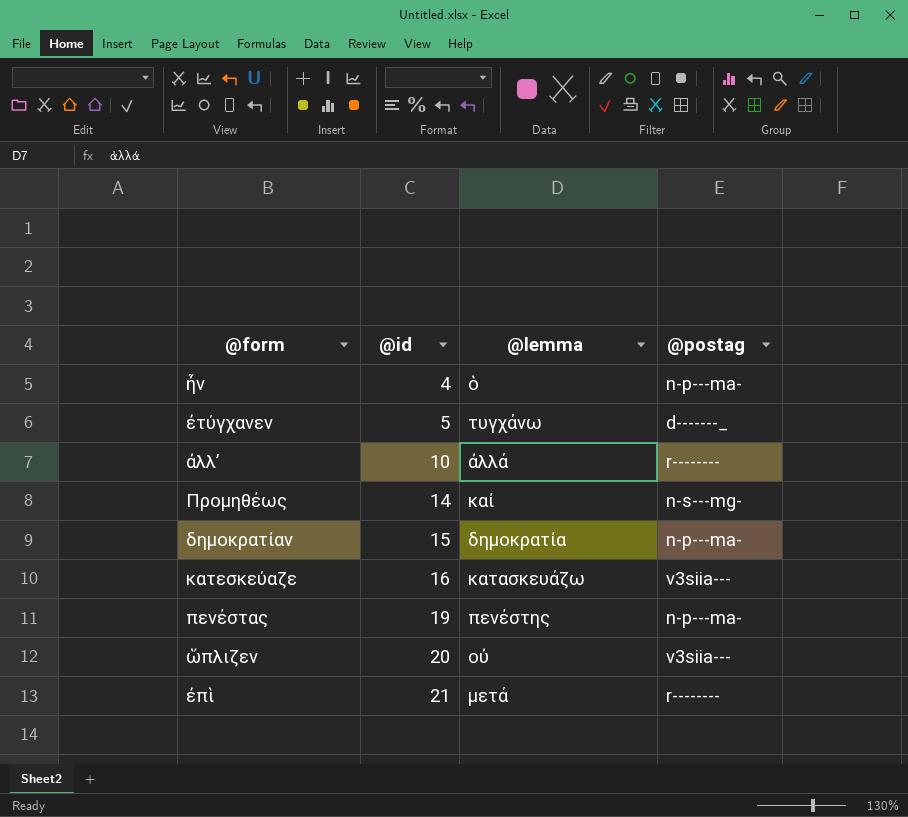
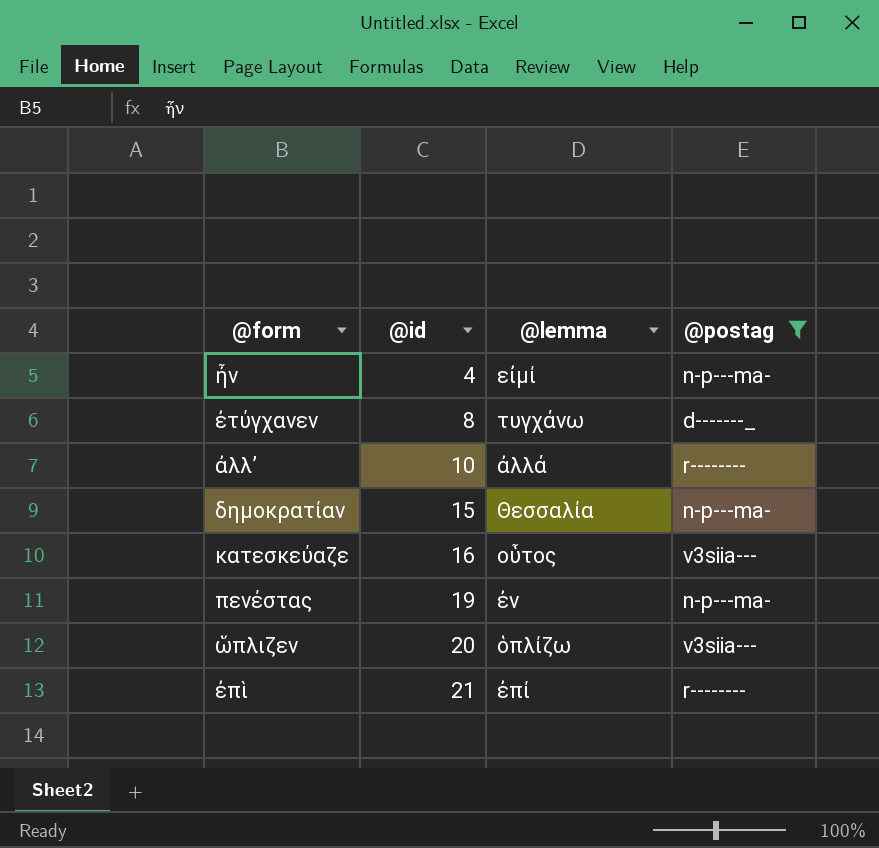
filter: none -> @postag != n-s---mg-
ἦν | @lemma: ὁ -> εἰμί
ἐτύγχανεν | @id: 5 -> 8
δημοκρατίαν | @lemma: δημοκρατία -> Θεσσαλία
κατεσκεύαζε | @lemma: κατασκευάζω -> οὗτος
πενέστας | @lemma: πενέστης -> ἐν
ὥπλιζεν | @lemma: οὐ -> ὁπλίζω
ἐπὶ | @lemma: μετά -> ἐπί

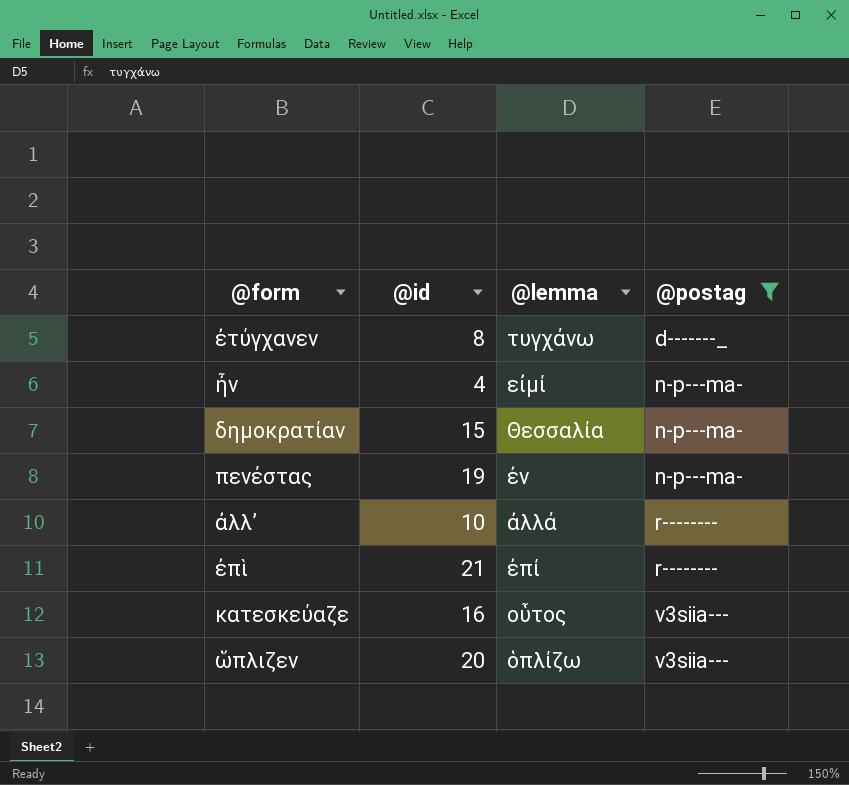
row order: @id ascending -> @postag ascending

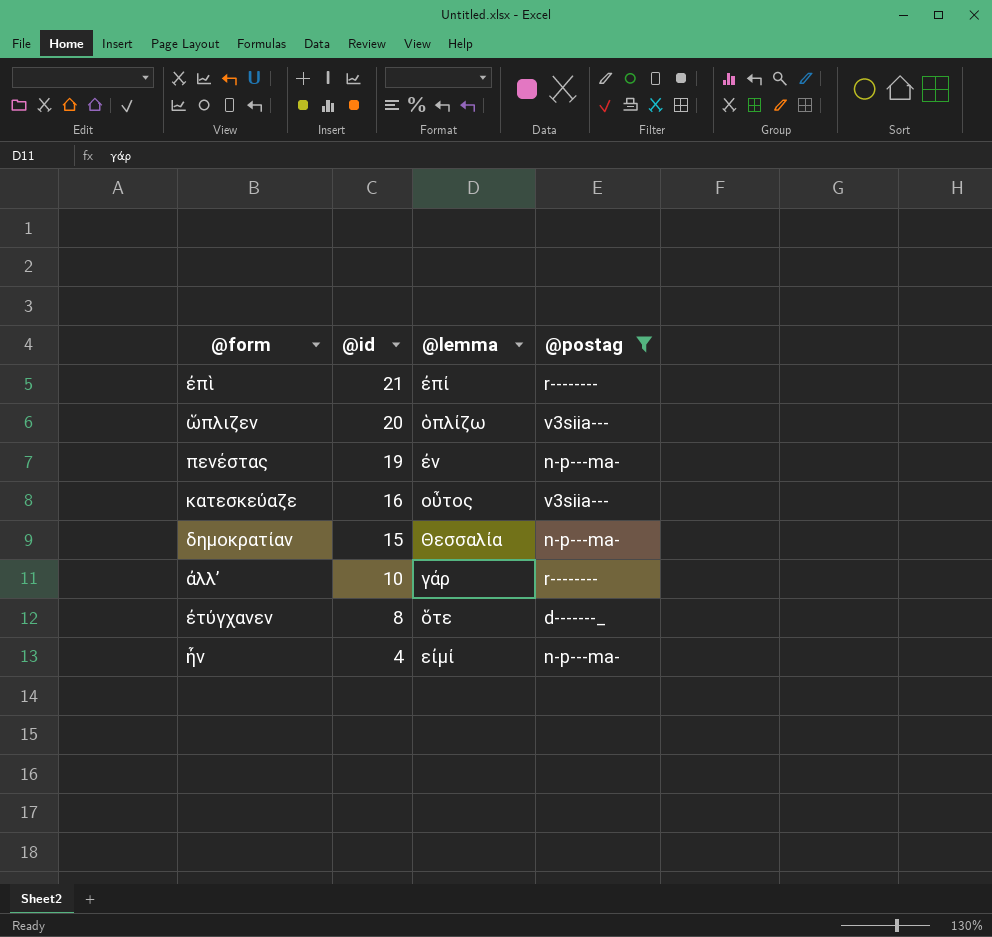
row order: @postag ascending -> @id descending
ἀλλʼ | @lemma: ἀλλά -> γάρ
ἐτύγχανεν | @lemma: τυγχάνω -> ὅτε

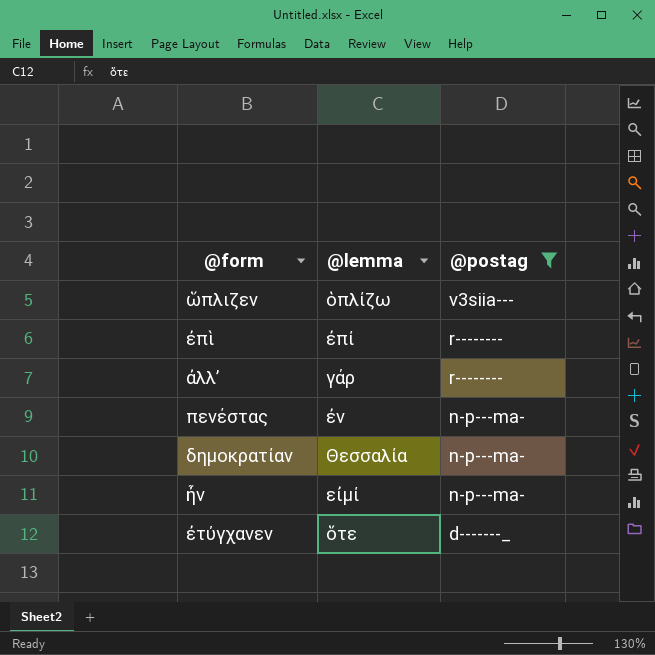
row order: @id descending -> @postag descending
column @id | position: 2 -> none
row κατεσκεύαζε: 16 | οὗτος | v3siia--- -> none

